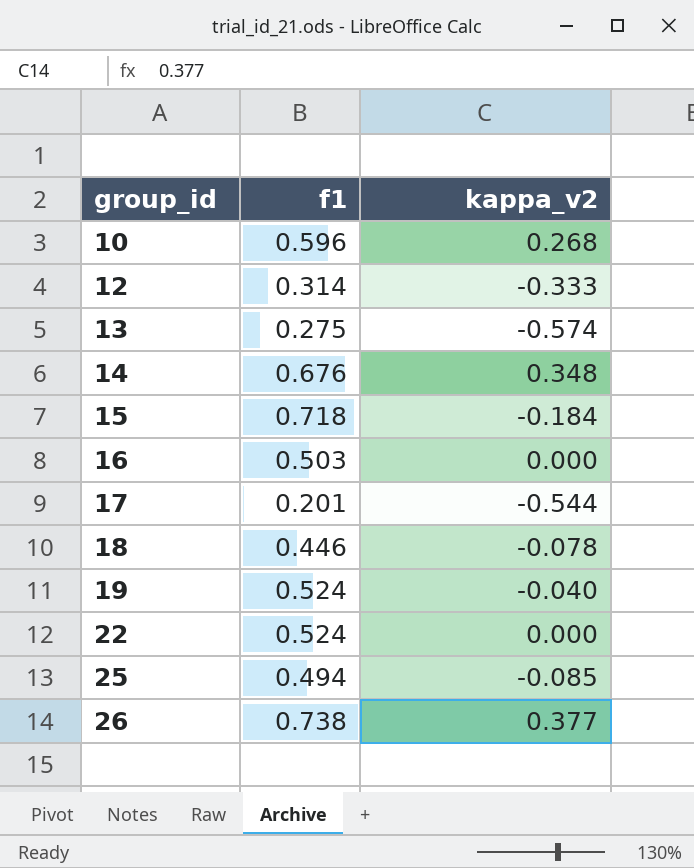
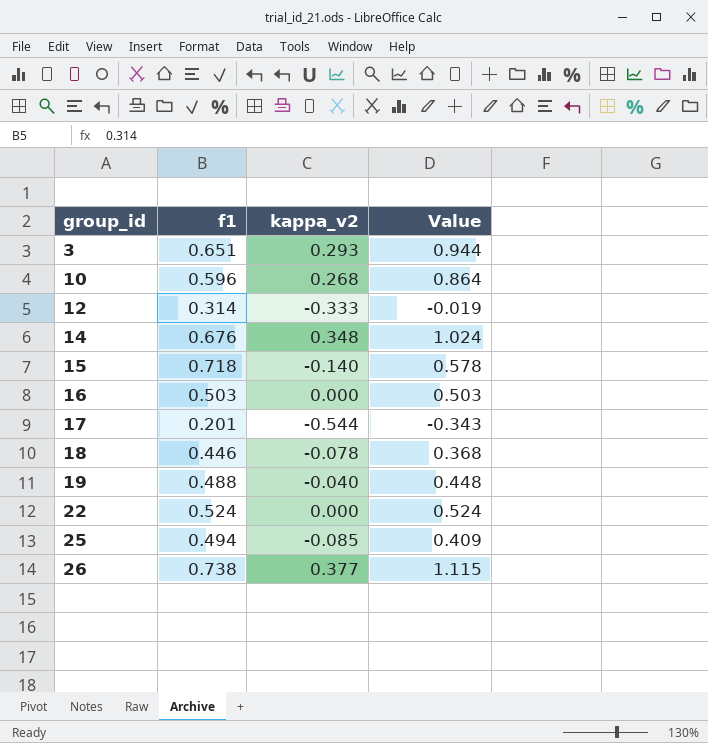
column Value | formula: none -> [f1] + [kappa_v2]
row 13: 0.275 | -0.574 -> none
row 3: none -> 0.651 | 0.293 | 0.944
15 | kappa_v2: -0.184 -> -0.140
19 | f1: 0.524 -> 0.488

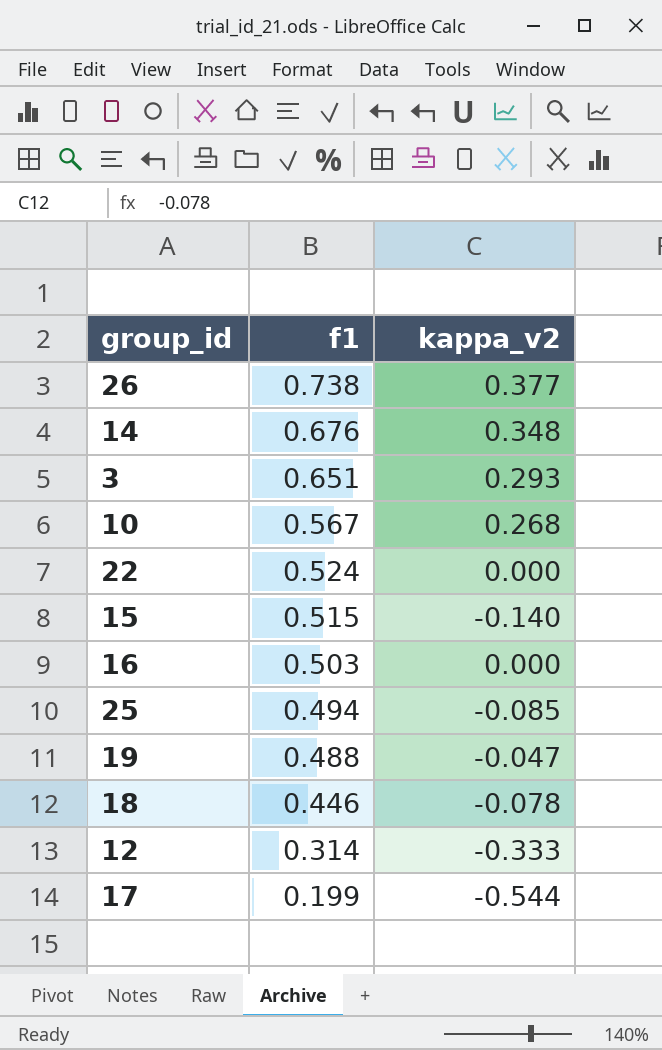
row order: group_id ascending -> f1 descending
column Value | formula: [f1] + [kappa_v2] -> none
10 | f1: 0.596 -> 0.567
15 | f1: 0.718 -> 0.515
19 | kappa_v2: -0.040 -> -0.047
17 | f1: 0.201 -> 0.199

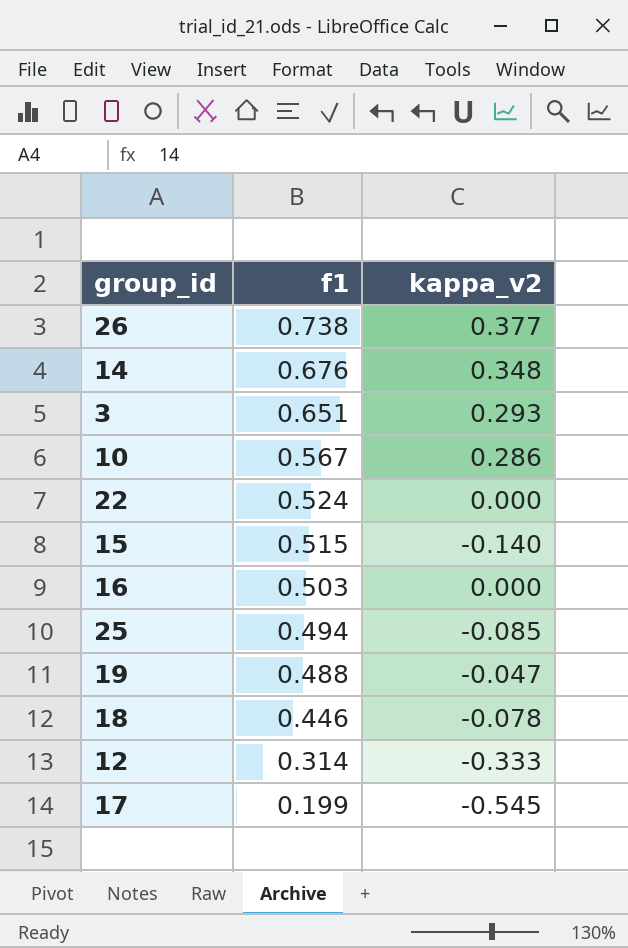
10 | kappa_v2: 0.268 -> 0.286
17 | kappa_v2: -0.544 -> -0.545

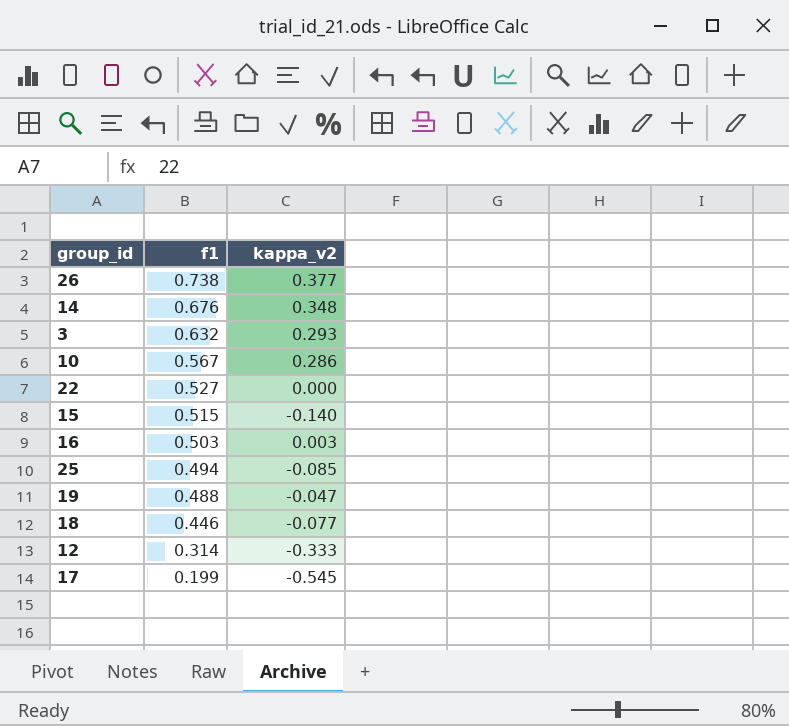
3 | f1: 0.651 -> 0.632
22 | f1: 0.524 -> 0.527
16 | kappa_v2: 0.000 -> 0.003
18 | kappa_v2: -0.078 -> -0.077

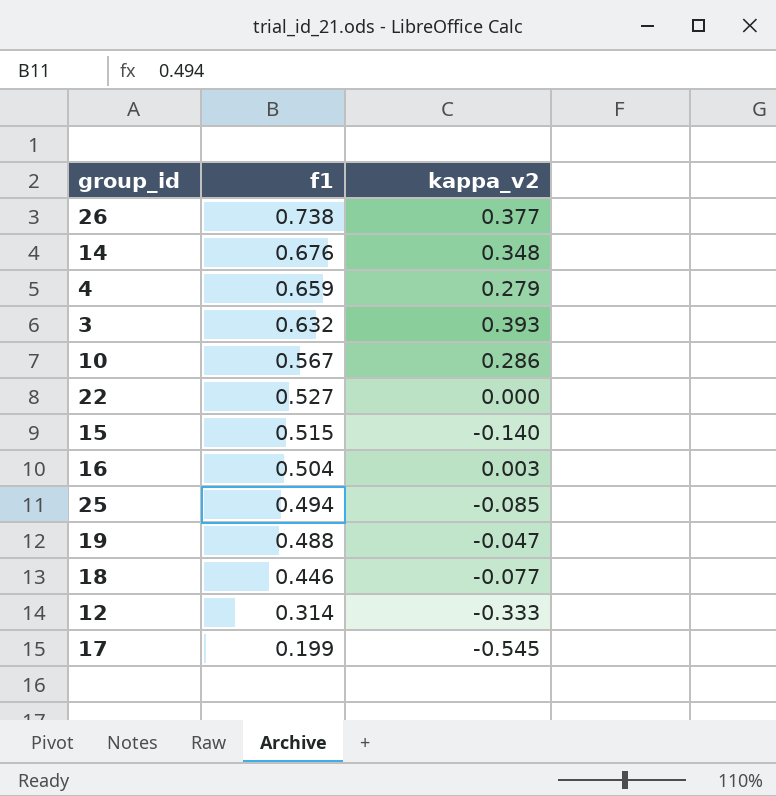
row 4: none -> 0.659 | 0.279
3 | kappa_v2: 0.293 -> 0.393
16 | f1: 0.503 -> 0.504

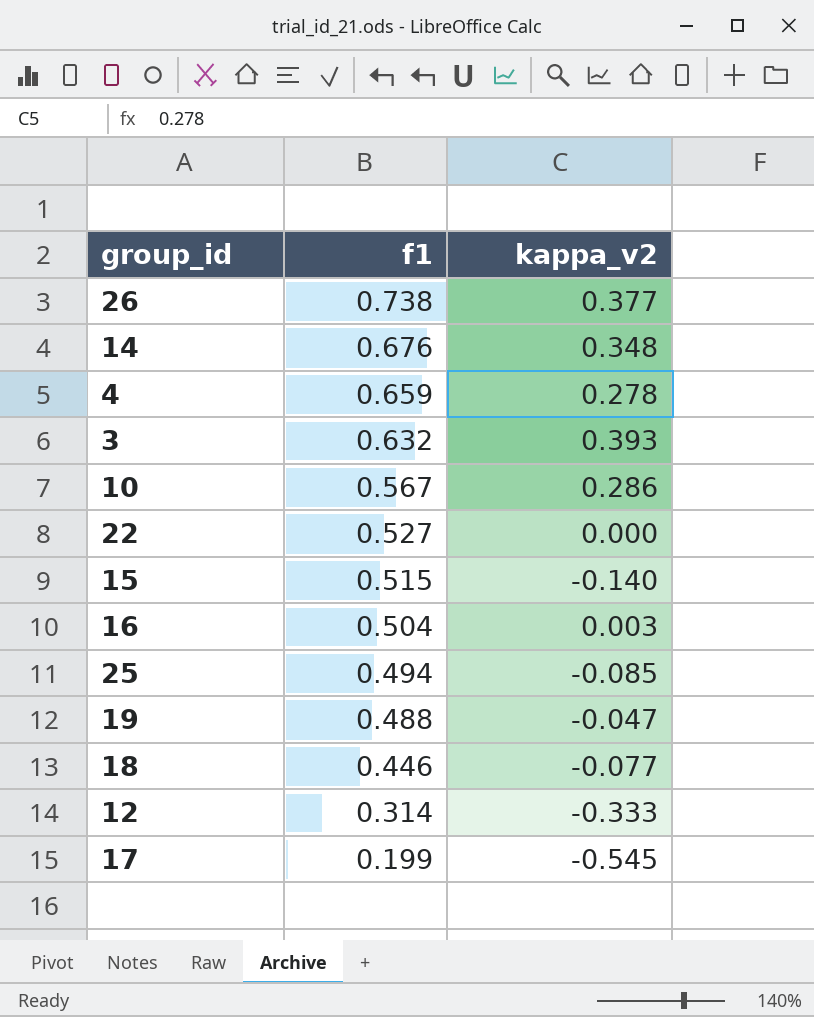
4 | kappa_v2: 0.279 -> 0.278

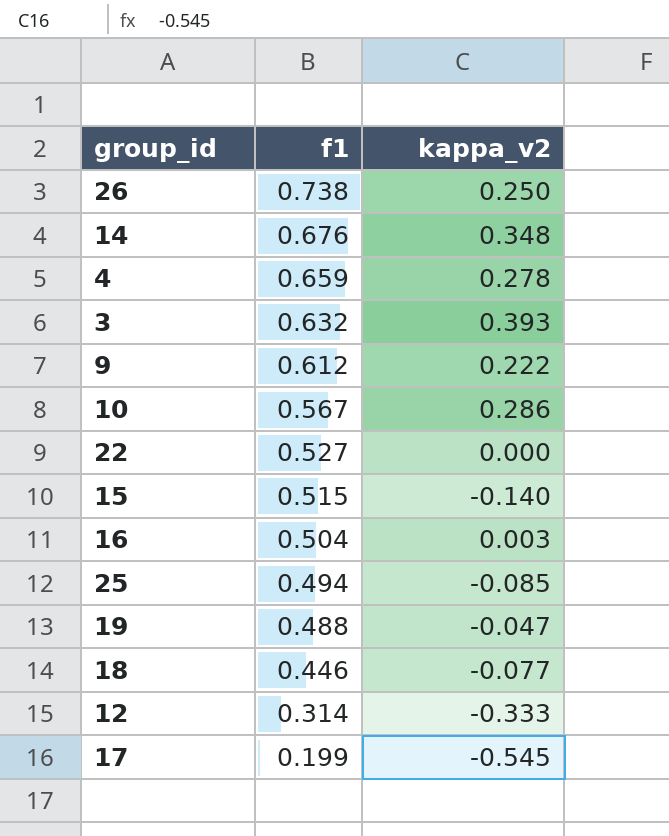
26 | kappa_v2: 0.377 -> 0.250
row 9: none -> 0.612 | 0.222

